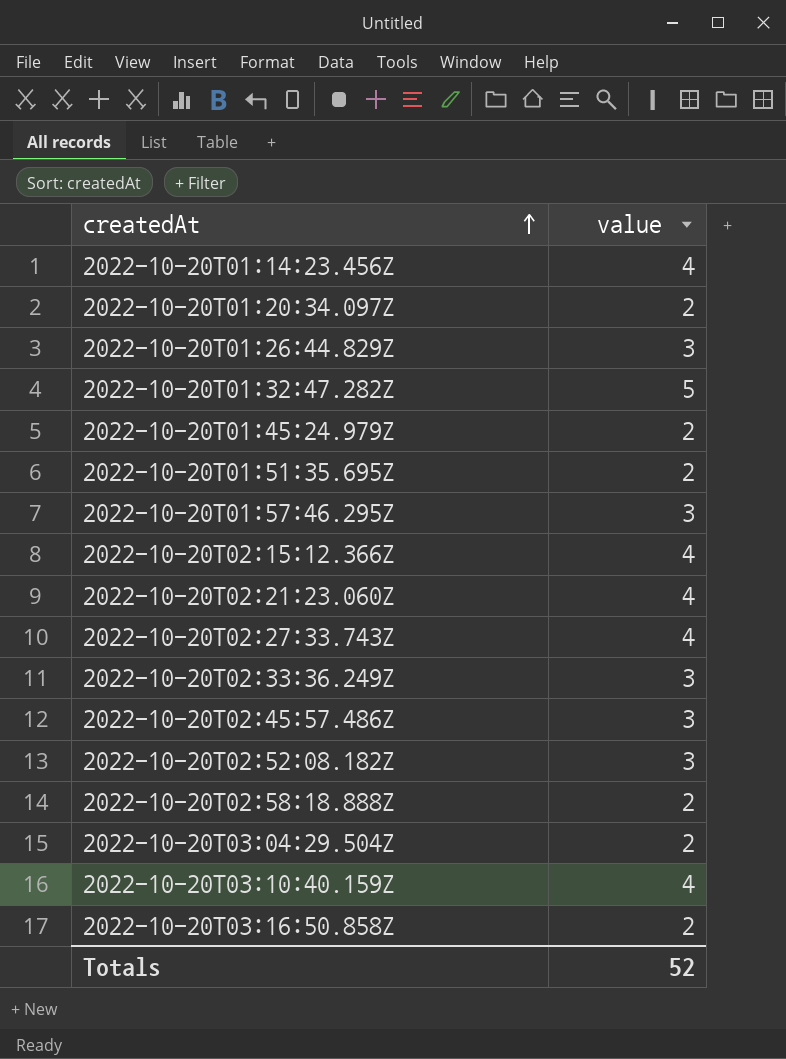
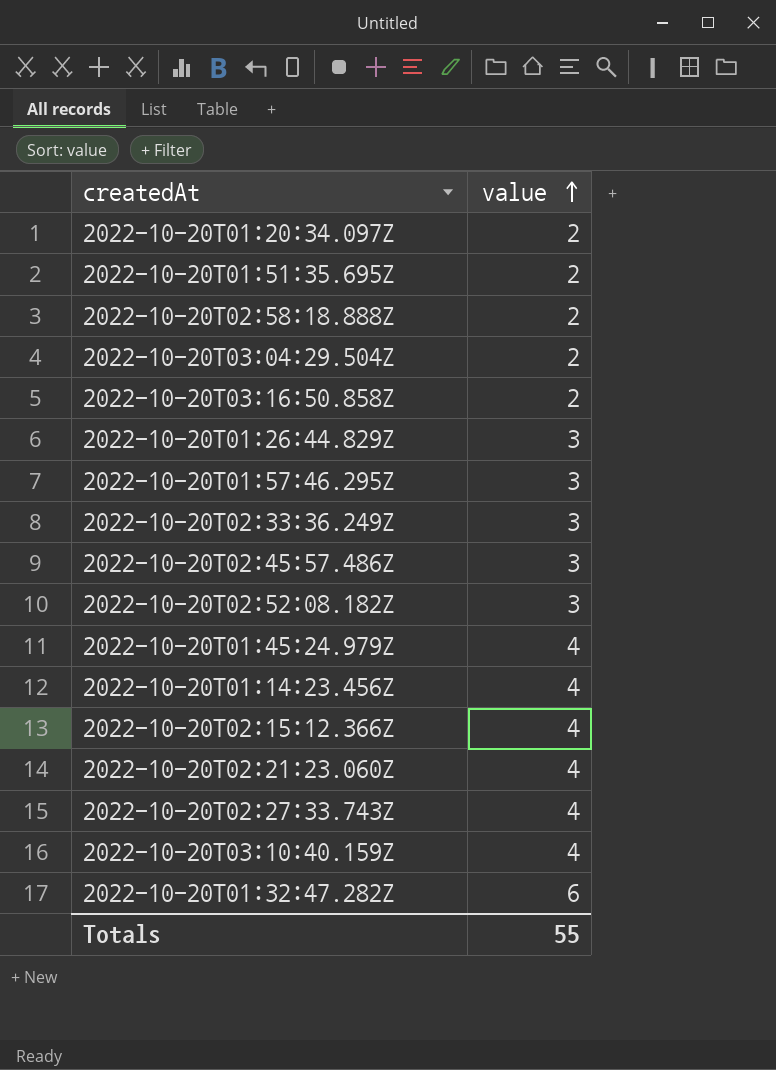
row order: createdAt ascending -> value ascending
2022-10-20T01:45:24.979Z | value: 2 -> 4
2022-10-20T01:32:47.282Z | value: 5 -> 6
Totals | value: 52 -> 55

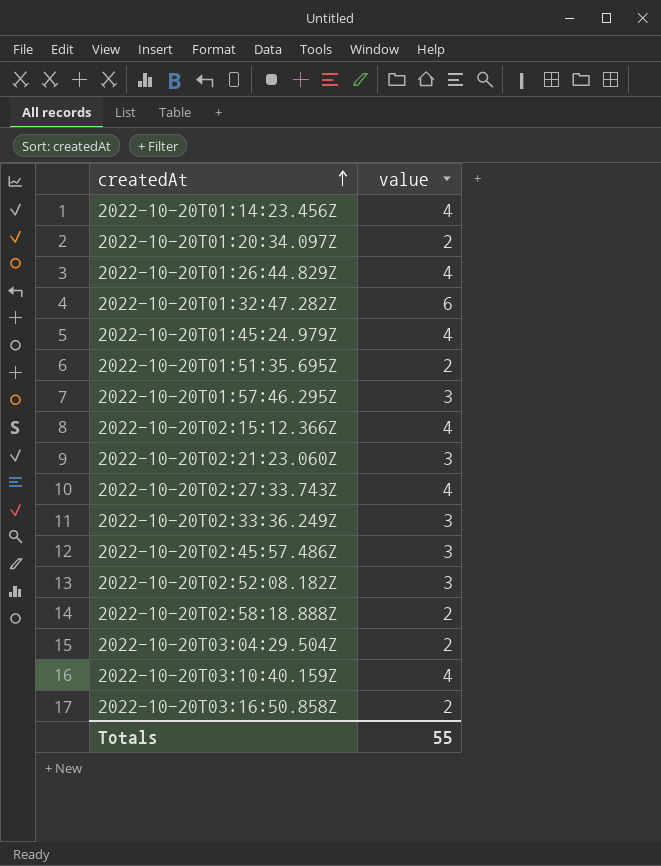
row order: value ascending -> createdAt ascending
2022-10-20T01:26:44.829Z | value: 3 -> 4
2022-10-20T02:21:23.060Z | value: 4 -> 3

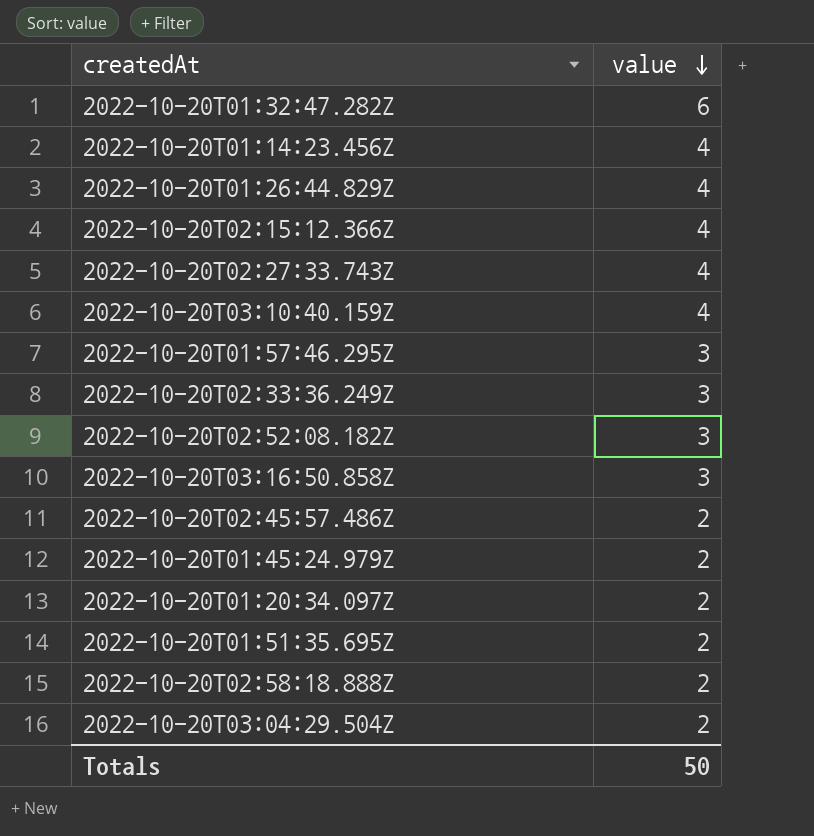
row order: createdAt ascending -> value descending
row 2022-10-20T02:21:23.060Z: 3 -> none
2022-10-20T03:16:50.858Z | value: 2 -> 3
2022-10-20T02:45:57.486Z | value: 3 -> 2
2022-10-20T01:45:24.979Z | value: 4 -> 2
Totals | value: 55 -> 50

